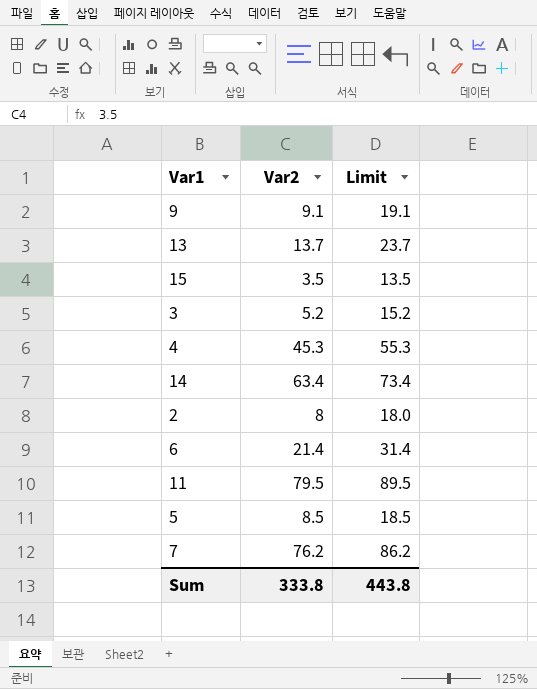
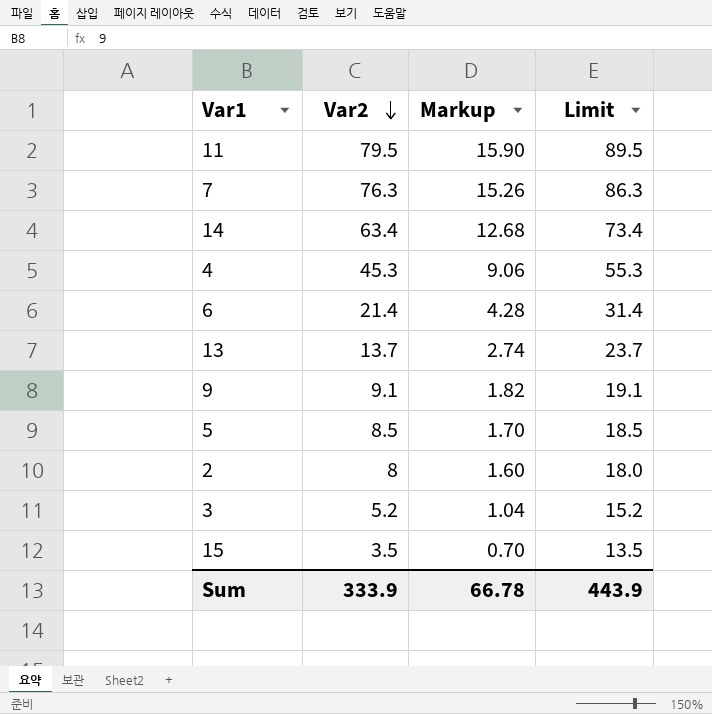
row order: none -> Var2 descending
column Markup | formula: none -> [Var2] * 0.2
7 | Var2: 76.2 -> 76.3
7 | Limit: 86.2 -> 86.3
Sum | Var2: 333.8 -> 333.9
Sum | Limit: 443.8 -> 443.9

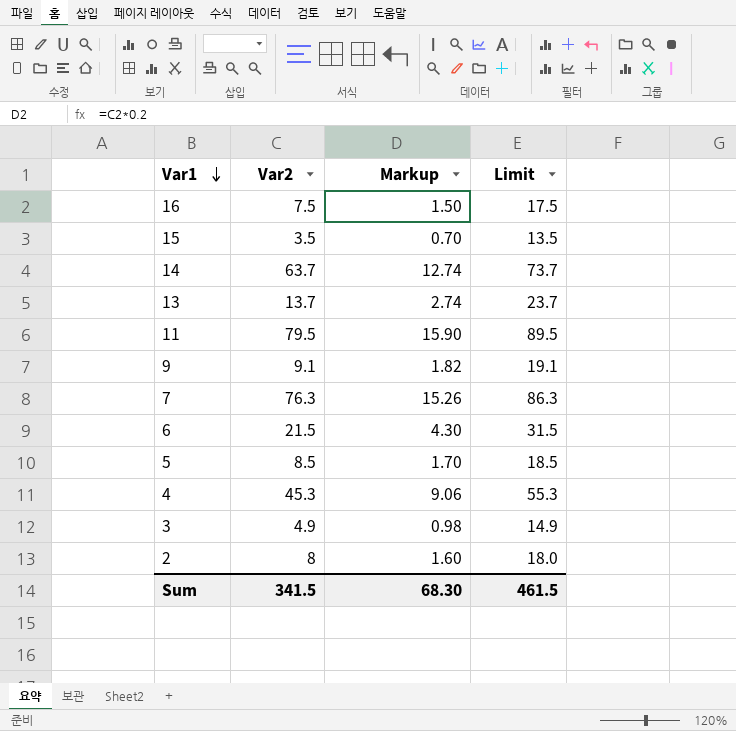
row order: Var2 descending -> Var1 descending
row 16: none -> 7.5 | 1.50 | 17.5
14 | Var2: 63.4 -> 63.7
14 | Markup: 12.68 -> 12.74
14 | Limit: 73.4 -> 73.7
6 | Var2: 21.4 -> 21.5
6 | Markup: 4.28 -> 4.30
6 | Limit: 31.4 -> 31.5
3 | Var2: 5.2 -> 4.9
3 | Markup: 1.04 -> 0.98
3 | Limit: 15.2 -> 14.9
Sum | Var2: 333.9 -> 341.5
Sum | Markup: 66.78 -> 68.30
Sum | Limit: 443.9 -> 461.5

